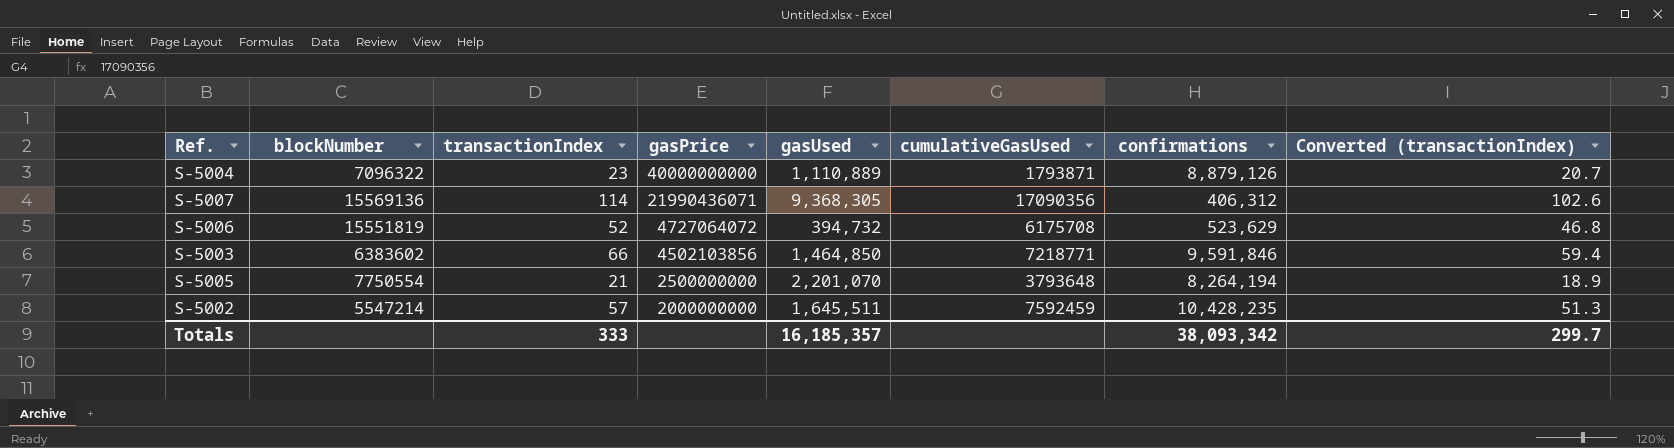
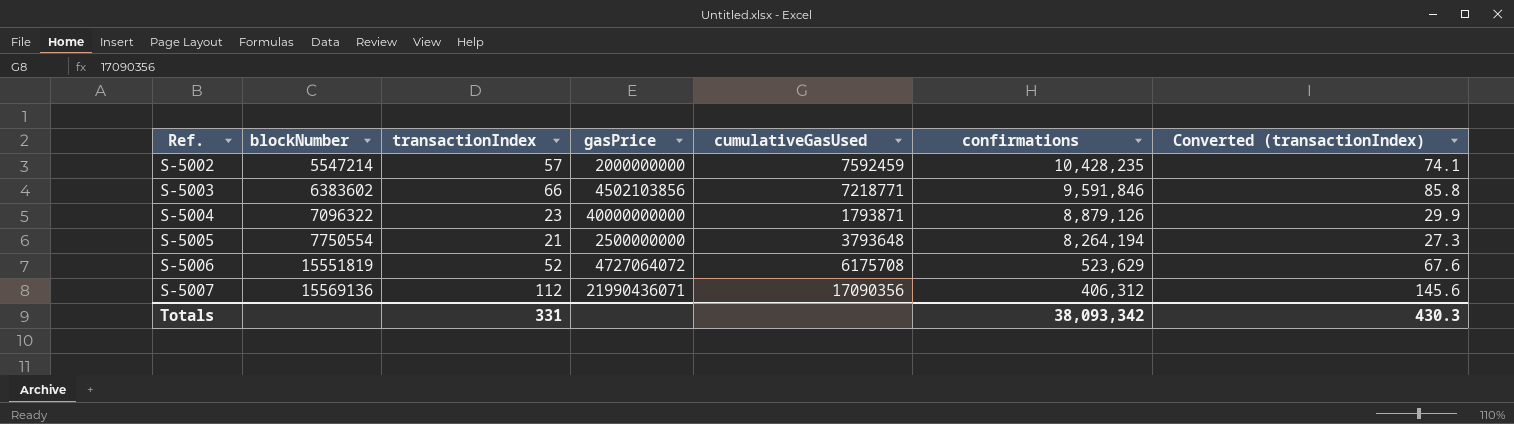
row order: gasPrice descending -> Ref. ascending
column gasUsed | position: 5 -> none
column Converted (transactionIndex) | formula: [transactionIndex] * 0.9 -> [transactionIndex] * 1.3
S-5007 | transactionIndex: 114 -> 112
Totals | transactionIndex: 333 -> 331
Totals | Converted (transactionIndex): 299.7 -> 430.3

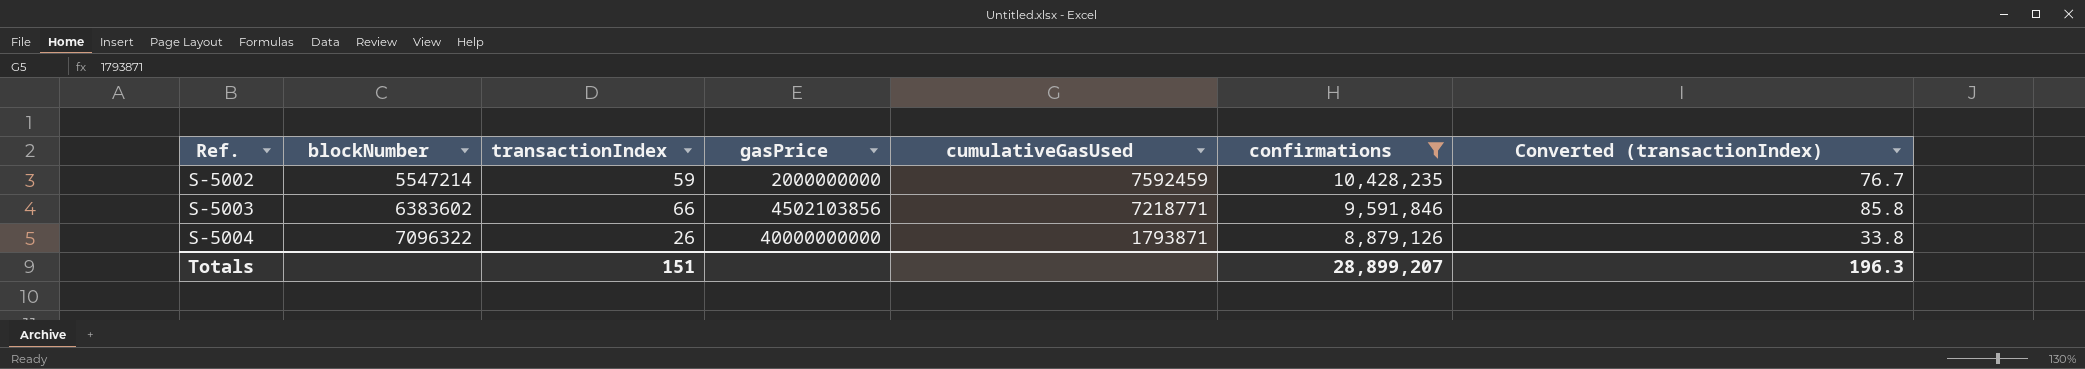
filter: none -> confirmations >= 8,879,126
S-5002 | transactionIndex: 57 -> 59
S-5002 | Converted (transactionIndex): 74.1 -> 76.7
S-5004 | transactionIndex: 23 -> 26
S-5004 | Converted (transactionIndex): 29.9 -> 33.8
Totals | transactionIndex: 331 -> 151
Totals | confirmations: 38,093,342 -> 28,899,207
Totals | Converted (transactionIndex): 430.3 -> 196.3

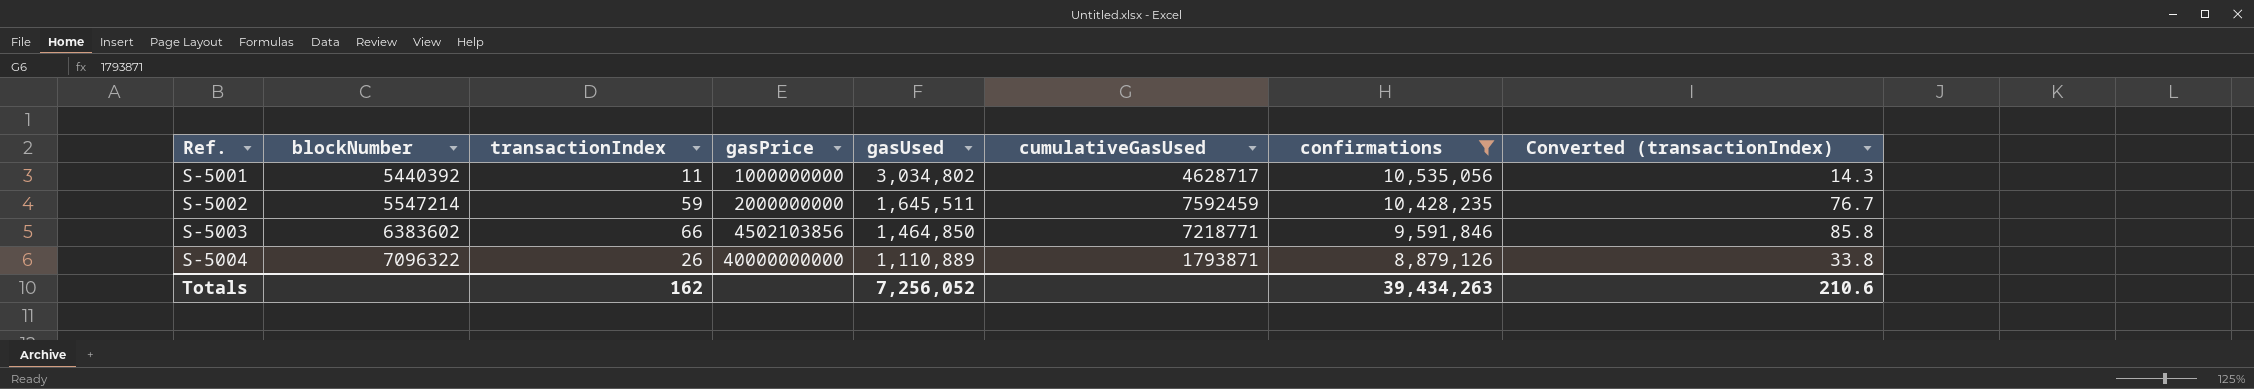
column gasUsed | position: none -> 5
row S-5001: none -> 5440392 | 11 | 1000000000 | 3,034,802 | 4628717 | 10,535,056 | 14.3
Totals | transactionIndex: 151 -> 162
Totals | confirmations: 28,899,207 -> 39,434,263
Totals | Converted (transactionIndex): 196.3 -> 210.6

